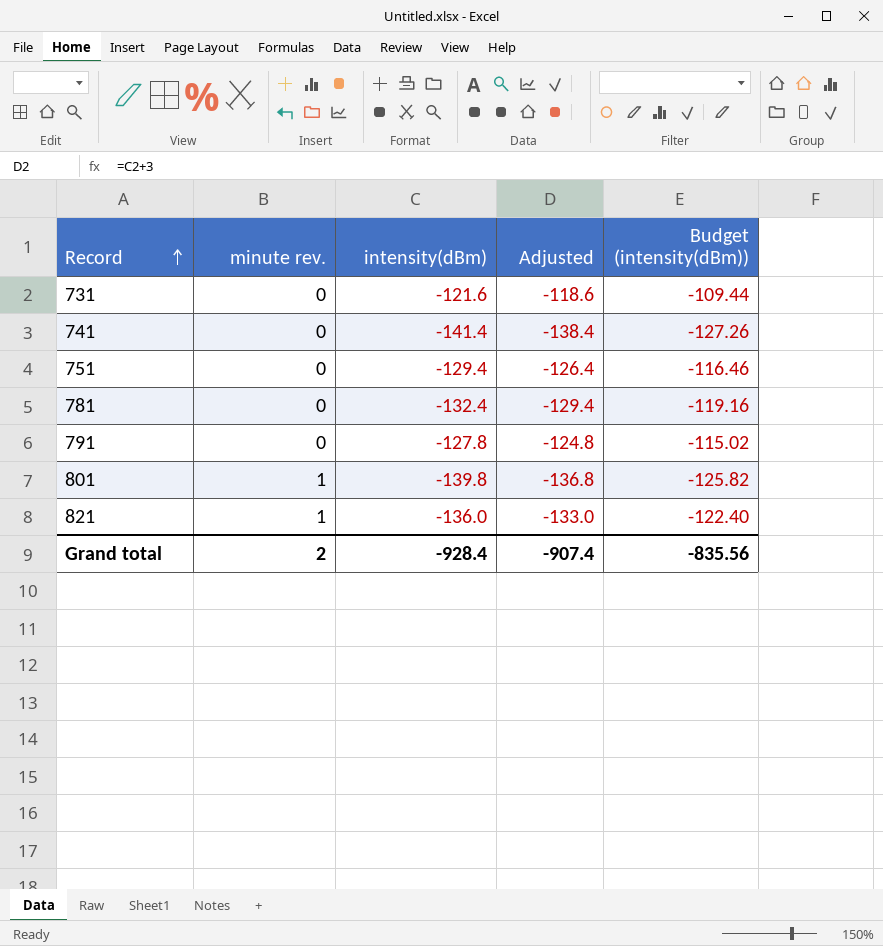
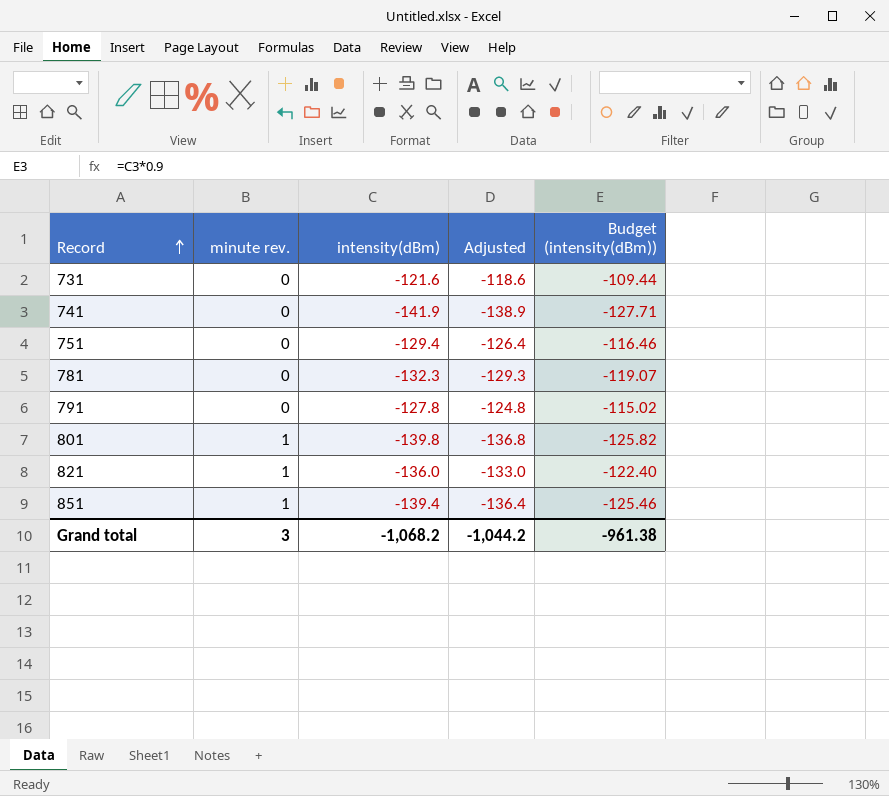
741 | intensity(dBm): -141.4 -> -141.9
741 | Adjusted: -138.4 -> -138.9
741 | Budget (intensity(dBm)): -127.26 -> -127.71
781 | intensity(dBm): -132.4 -> -132.3
781 | Adjusted: -129.4 -> -129.3
781 | Budget (intensity(dBm)): -119.16 -> -119.07
row 851: none -> 1 | -139.4 | -136.4 | -125.46
Grand total | minute rev.: 2 -> 3
Grand total | intensity(dBm): -928.4 -> -1,068.2
Grand total | Adjusted: -907.4 -> -1,044.2
Grand total | Budget (intensity(dBm)): -835.56 -> -961.38

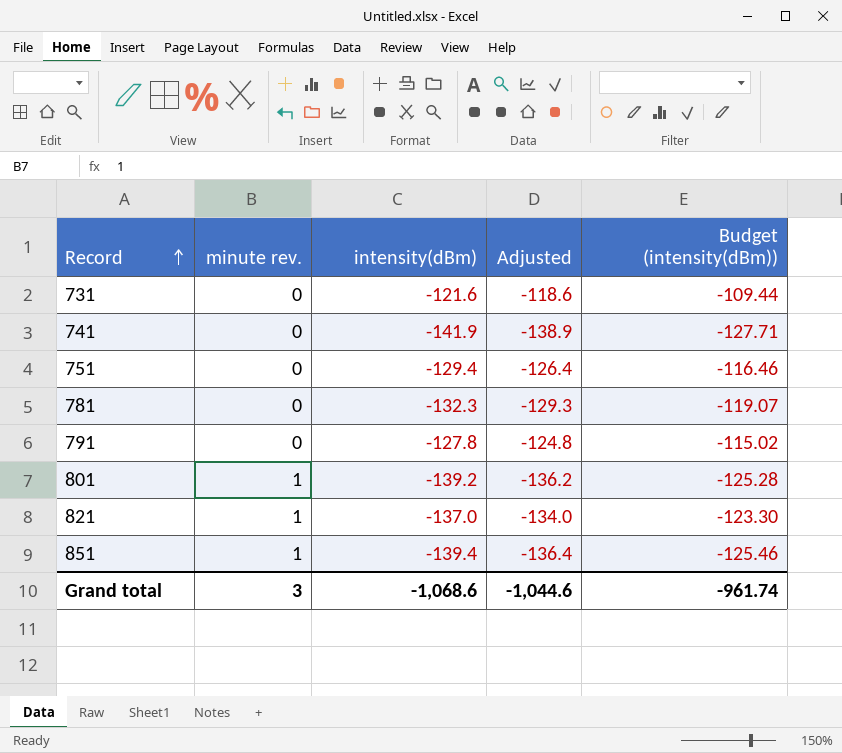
801 | intensity(dBm): -139.8 -> -139.2
801 | Adjusted: -136.8 -> -136.2
801 | Budget (intensity(dBm)): -125.82 -> -125.28
821 | intensity(dBm): -136.0 -> -137.0
821 | Adjusted: -133.0 -> -134.0
821 | Budget (intensity(dBm)): -122.40 -> -123.30
Grand total | intensity(dBm): -1,068.2 -> -1,068.6
Grand total | Adjusted: -1,044.2 -> -1,044.6
Grand total | Budget (intensity(dBm)): -961.38 -> -961.74

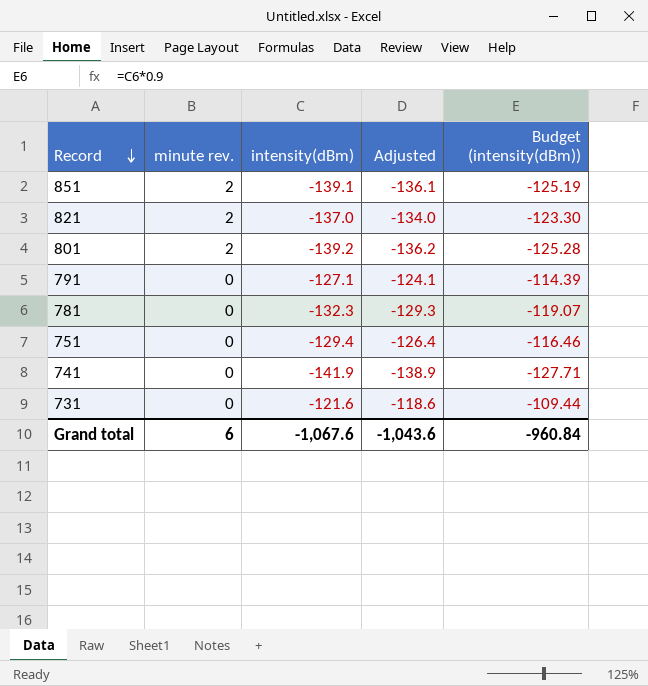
row order: Record ascending -> Record descending
851 | minute rev.: 1 -> 2
851 | intensity(dBm): -139.4 -> -139.1
851 | Adjusted: -136.4 -> -136.1
851 | Budget (intensity(dBm)): -125.46 -> -125.19
821 | minute rev.: 1 -> 2
801 | minute rev.: 1 -> 2
791 | intensity(dBm): -127.8 -> -127.1
791 | Adjusted: -124.8 -> -124.1
791 | Budget (intensity(dBm)): -115.02 -> -114.39
Grand total | minute rev.: 3 -> 6
Grand total | intensity(dBm): -1,068.6 -> -1,067.6
Grand total | Adjusted: -1,044.6 -> -1,043.6
Grand total | Budget (intensity(dBm)): -961.74 -> -960.84

